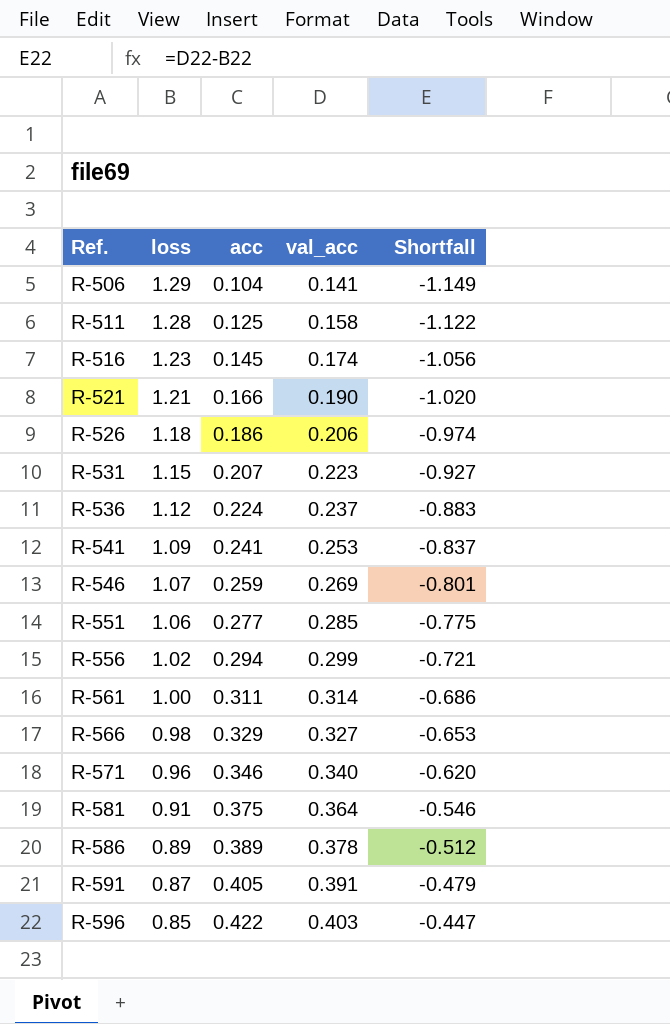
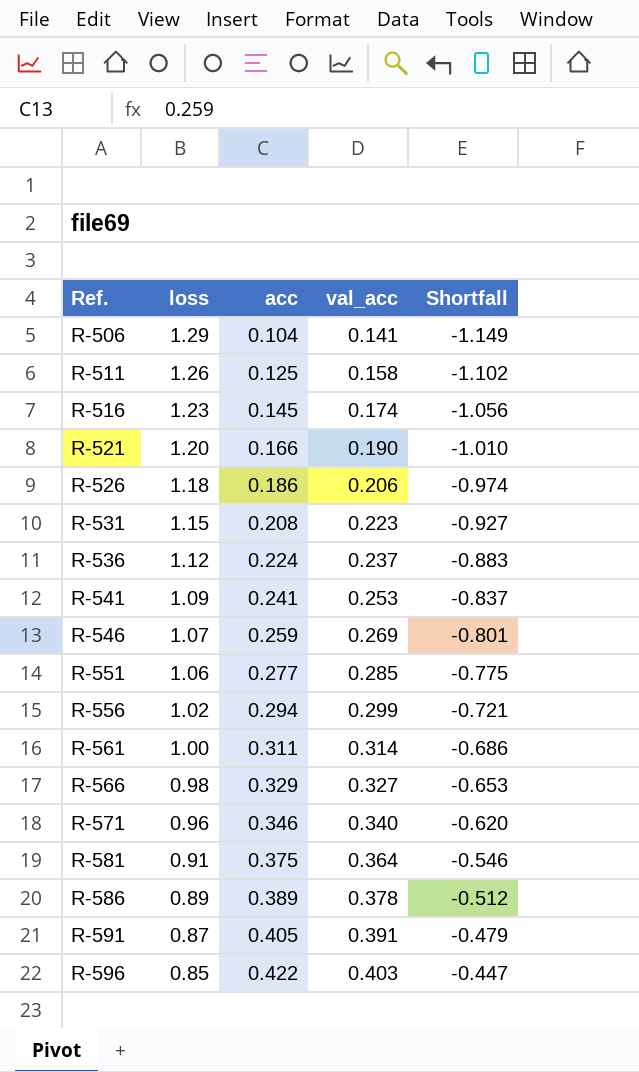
R-511 | loss: 1.28 -> 1.26
R-511 | Shortfall: -1.122 -> -1.102
R-521 | loss: 1.21 -> 1.20
R-521 | Shortfall: -1.020 -> -1.010
R-531 | acc: 0.207 -> 0.208

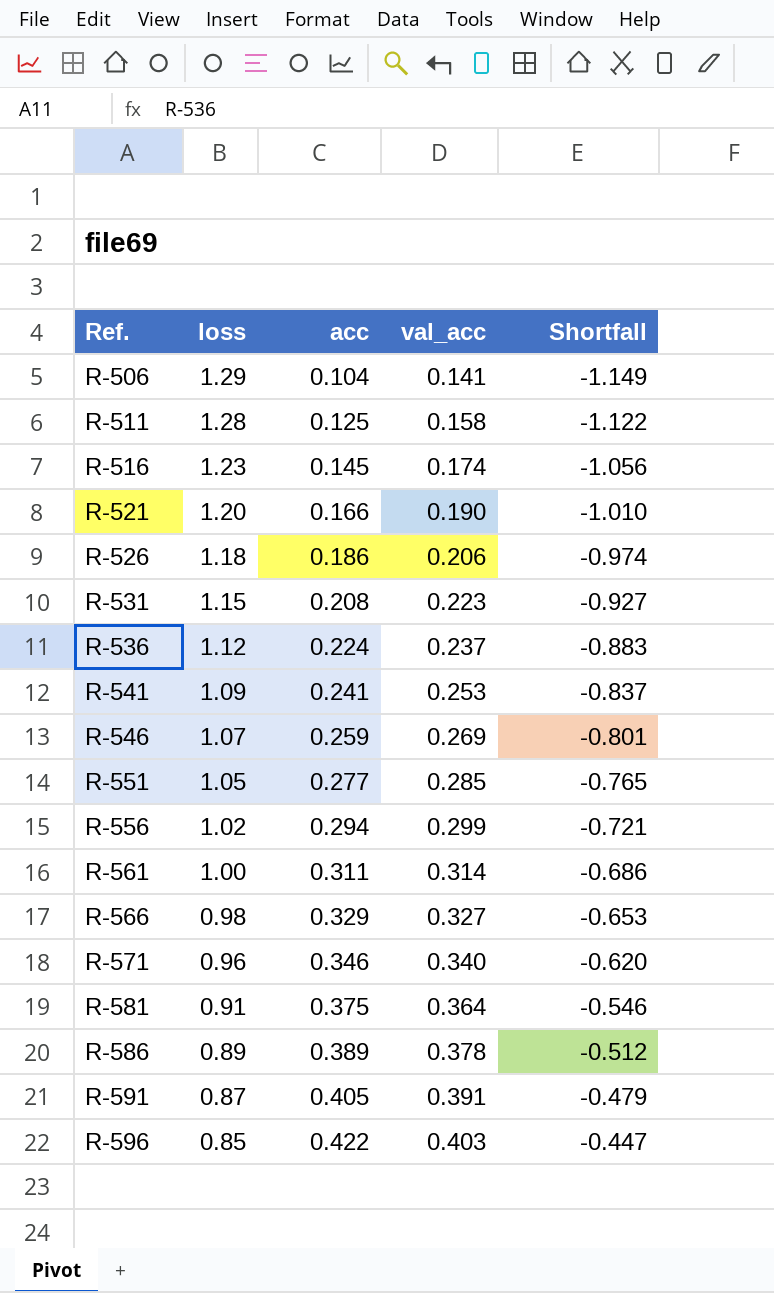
R-511 | loss: 1.26 -> 1.28
R-511 | Shortfall: -1.102 -> -1.122
R-551 | loss: 1.06 -> 1.05
R-551 | Shortfall: -0.775 -> -0.765

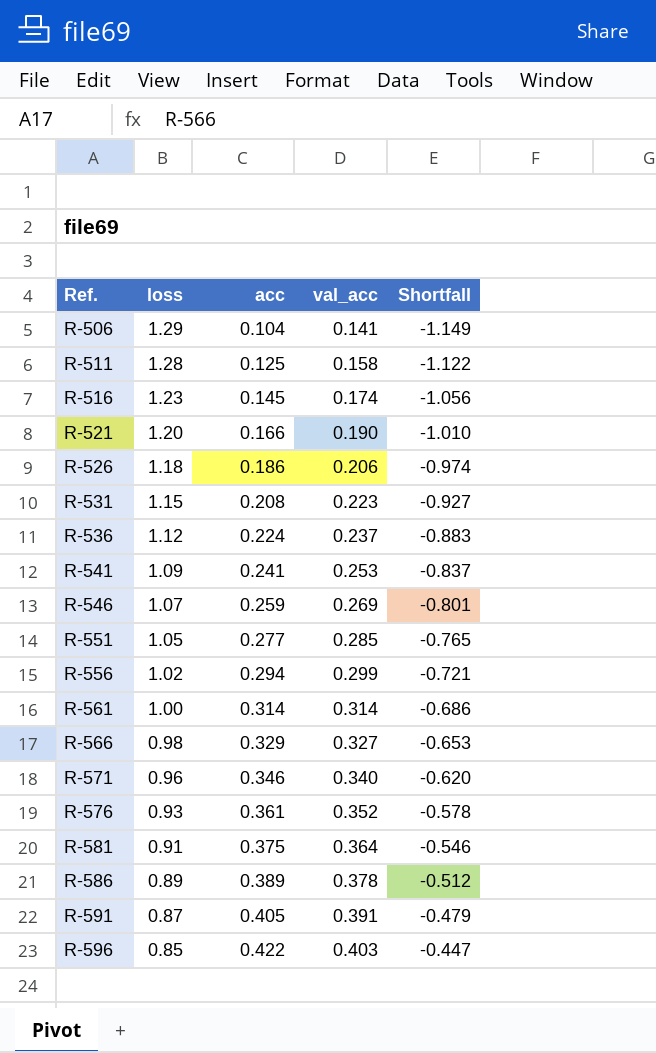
R-561 | acc: 0.311 -> 0.314
row R-576: none -> 0.93 | 0.361 | 0.352 | -0.578

